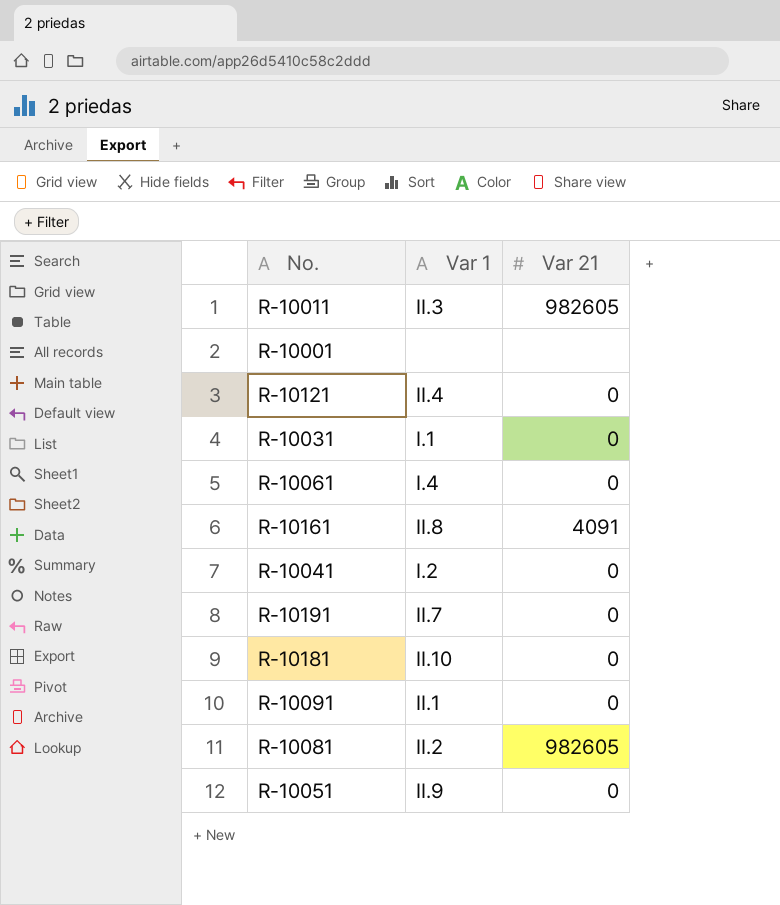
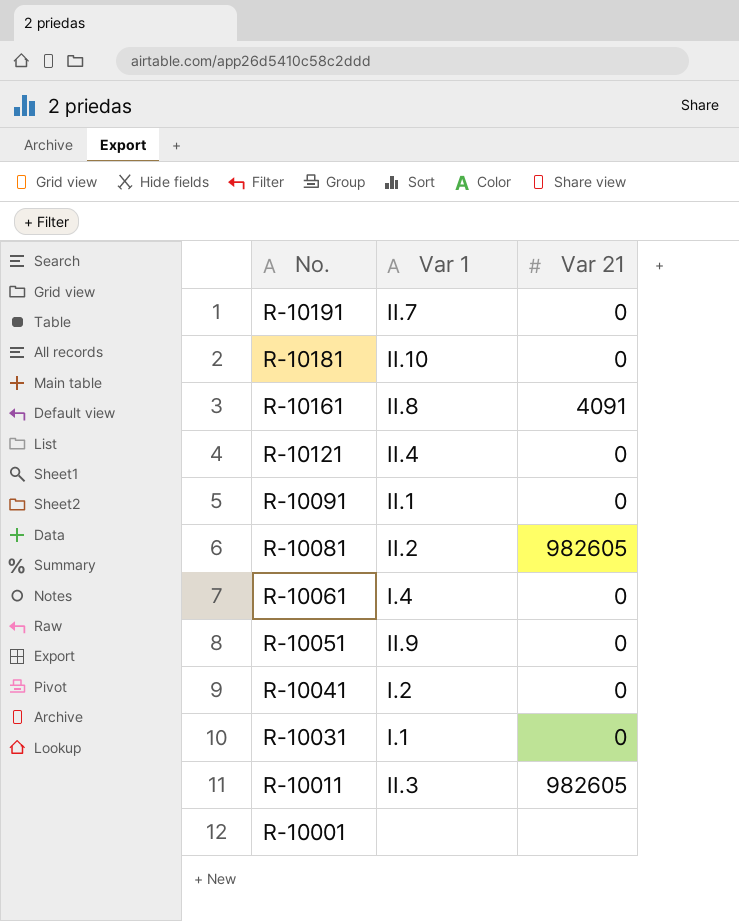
row order: none -> No. descending

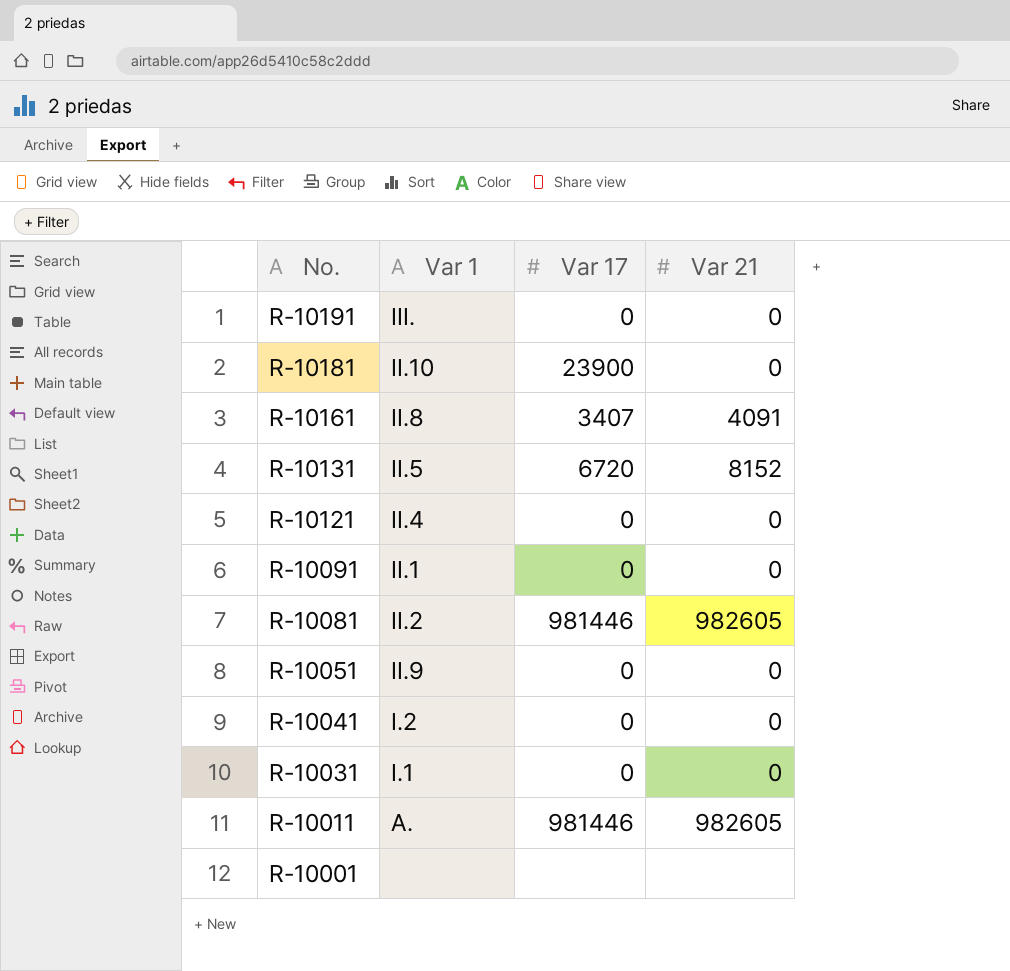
column Var 17 | position: none -> 3
row R-10061: I.4 | 0 -> none
R-10191 | Var 1: II.7 -> III.
row R-10131: none -> II.5 | 6720 | 8152
R-10011 | Var 1: II.3 -> A.

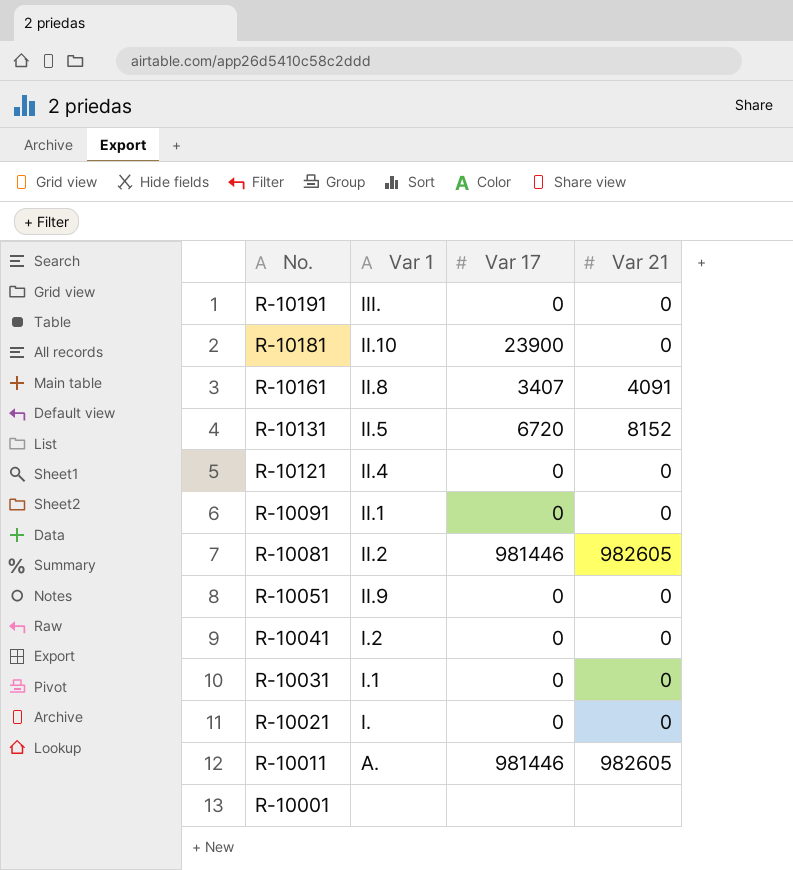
row R-10021: none -> I. | 0 | 0

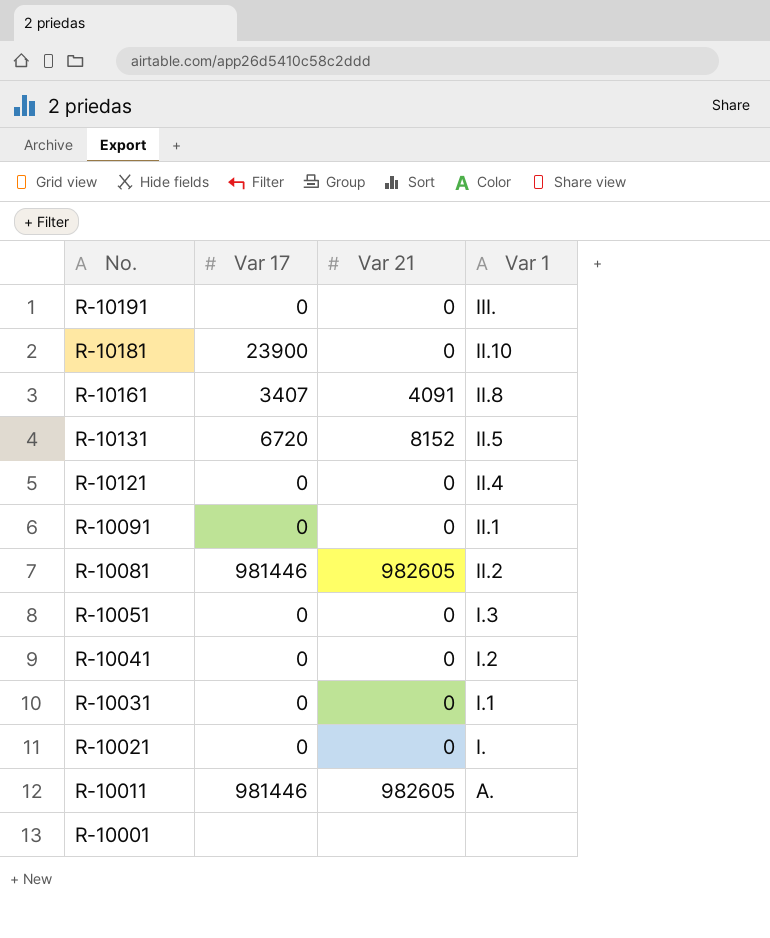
column Var 1 | position: 2 -> 4
R-10051 | Var 1: II.9 -> I.3

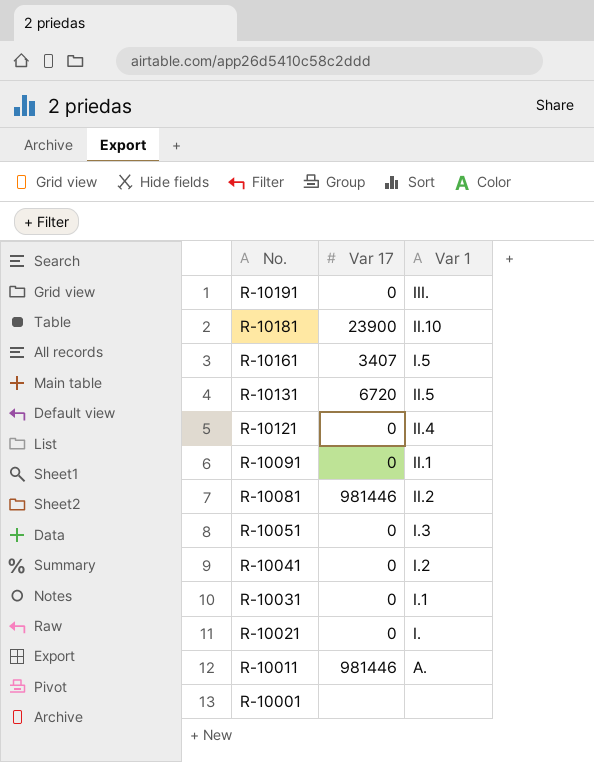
column Var 21 | position: 3 -> none
R-10161 | Var 1: II.8 -> I.5

